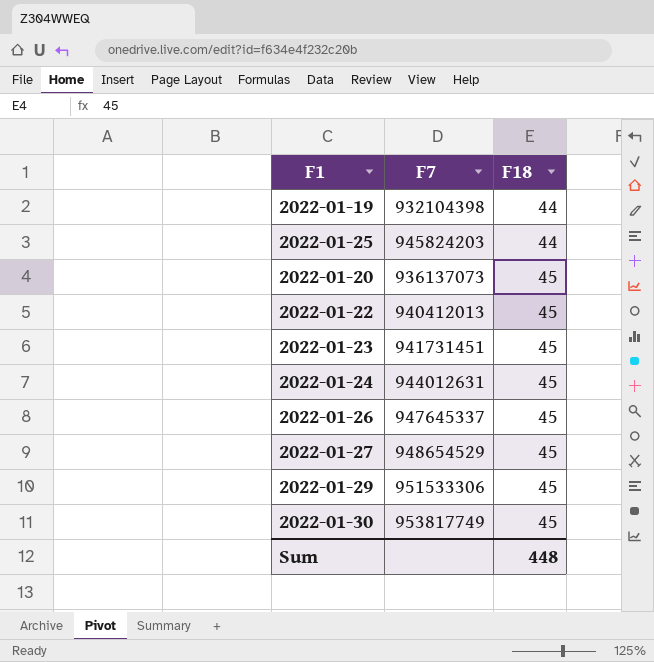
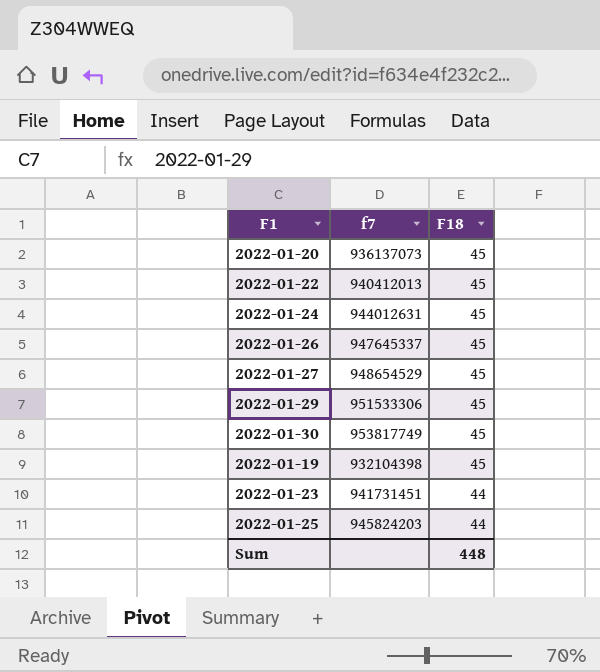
row order: F18 ascending -> F18 descending
column name: F7 -> f7
2022-01-19 | F18: 44 -> 45
2022-01-23 | F18: 45 -> 44

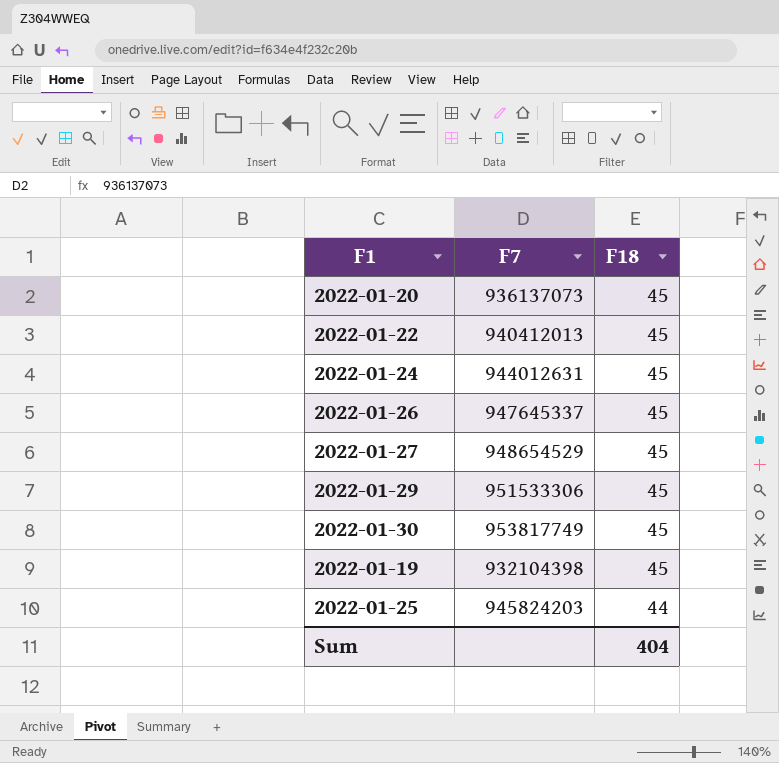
column name: f7 -> F7
row 2022-01-23: 941731451 | 44 -> none
Sum | F18: 448 -> 404

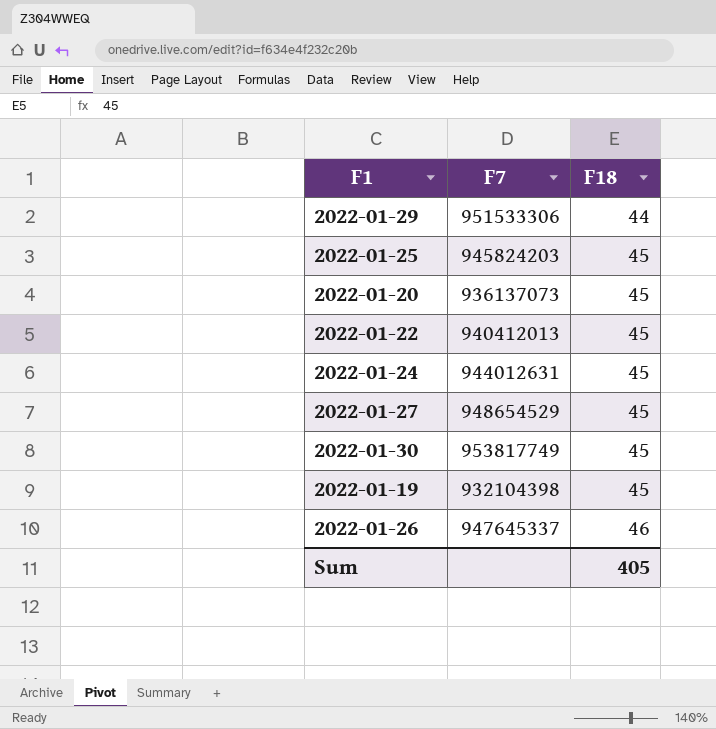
row order: F18 descending -> F18 ascending
2022-01-29 | F18: 45 -> 44
2022-01-25 | F18: 44 -> 45
2022-01-26 | F18: 45 -> 46
Sum | F18: 404 -> 405

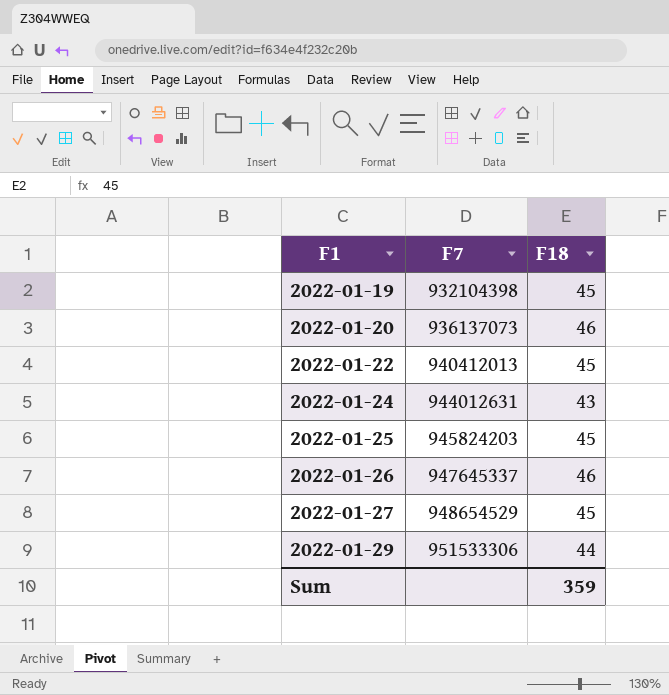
row order: F18 ascending -> F1 ascending
row 2022-01-30: 953817749 | 45 -> none
2022-01-20 | F18: 45 -> 46
2022-01-24 | F18: 45 -> 43
Sum | F18: 405 -> 359

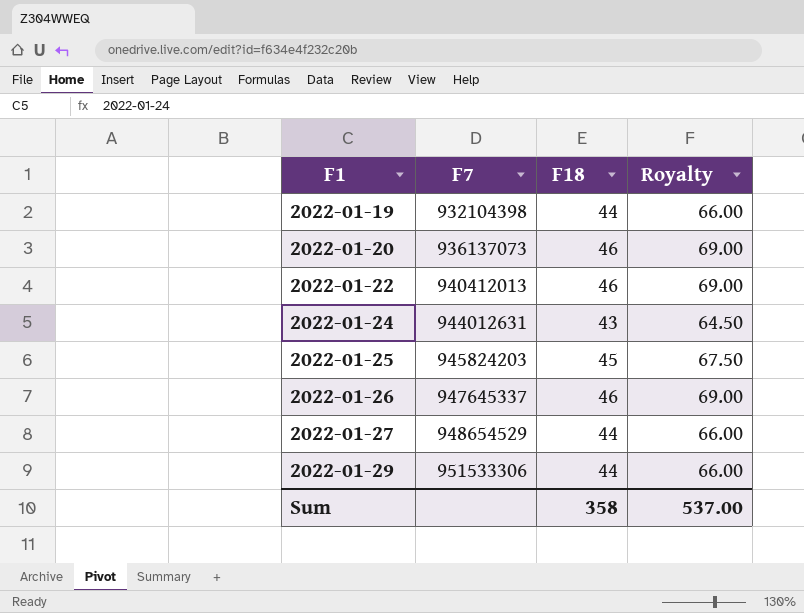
column Royalty | formula: none -> [F18] * 1.5
2022-01-19 | F18: 45 -> 44
2022-01-22 | F18: 45 -> 46
2022-01-27 | F18: 45 -> 44
Sum | F18: 359 -> 358

